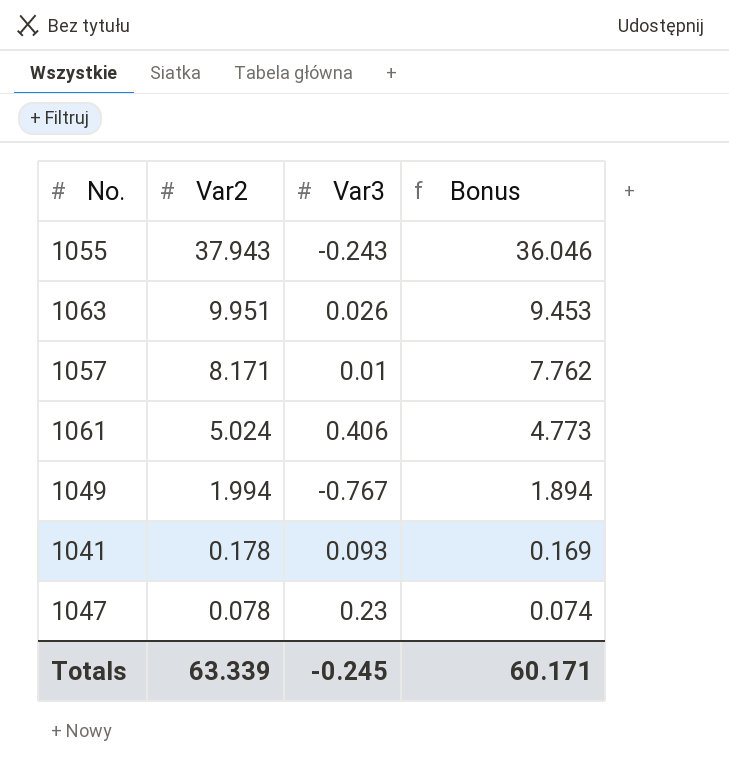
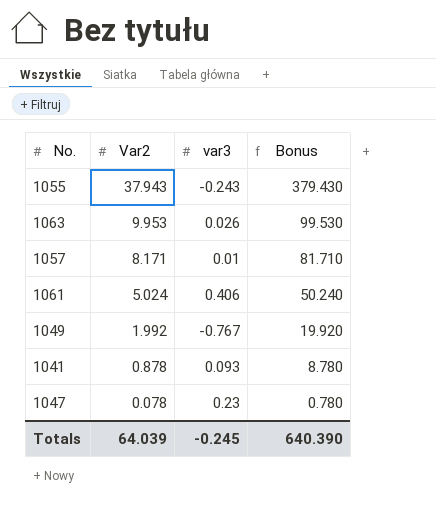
column name: Var3 -> var3
column Bonus | formula: [Var2] * 0.95 -> [Var2] * 10
1063 | Var2: 9.951 -> 9.953
1049 | Var2: 1.994 -> 1.992
1041 | Var2: 0.178 -> 0.878
Totals | Var2: 63.339 -> 64.039
Totals | Bonus: 60.171 -> 640.390

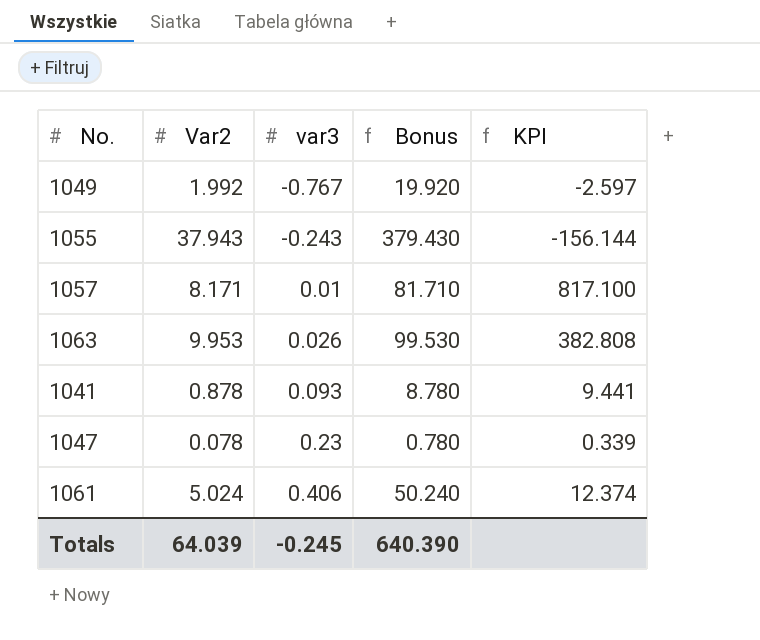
row order: Var2 descending -> var3 ascending
column KPI | formula: none -> [Var2] / [var3]

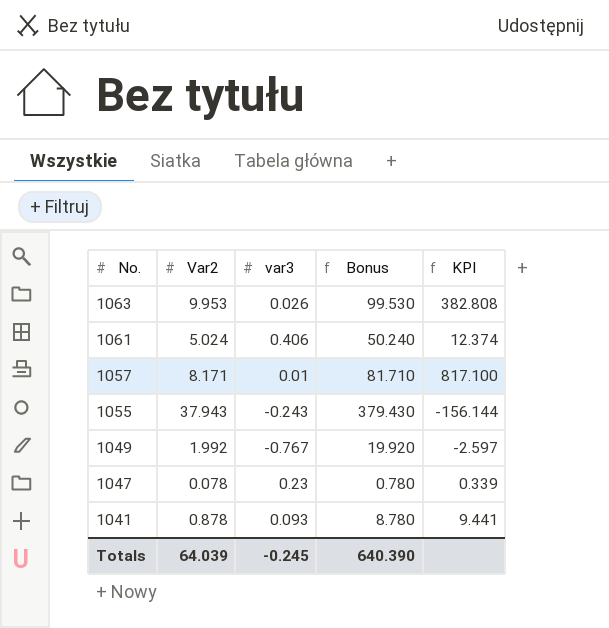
row order: var3 ascending -> No. descending

